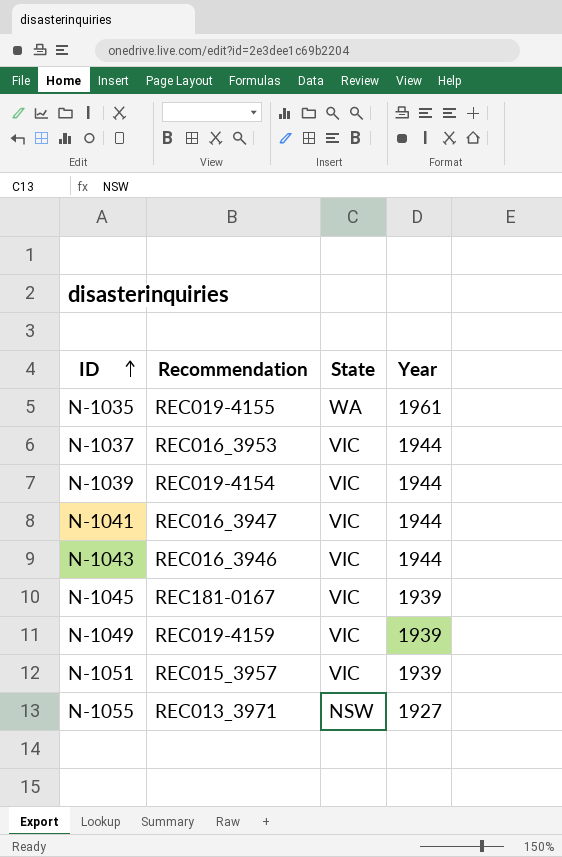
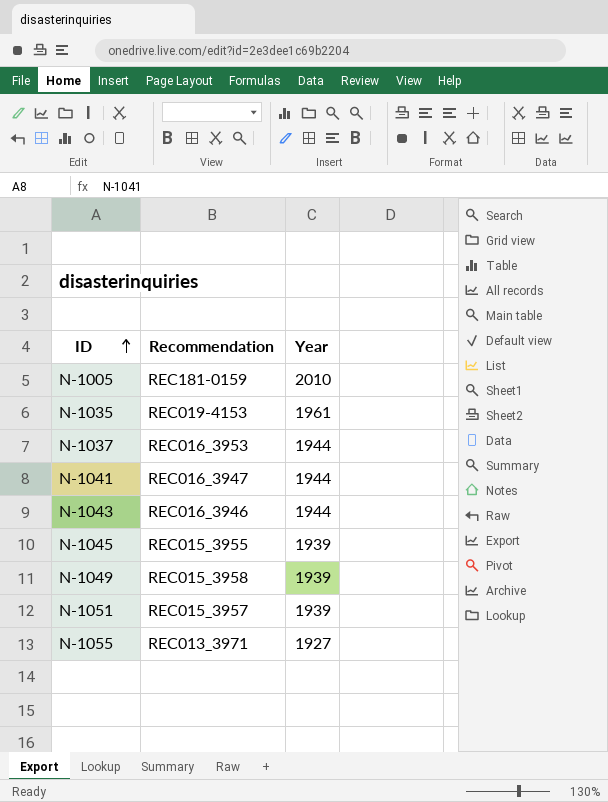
column State | position: 3 -> none
row N-1039: REC019-4154 | VIC | 1944 -> none
row N-1005: none -> REC181-0159 | 2010
N-1035 | Recommendation: REC019-4155 -> REC019-4153
N-1045 | Recommendation: REC181-0167 -> REC015_3955
N-1049 | Recommendation: REC019-4159 -> REC015_3958

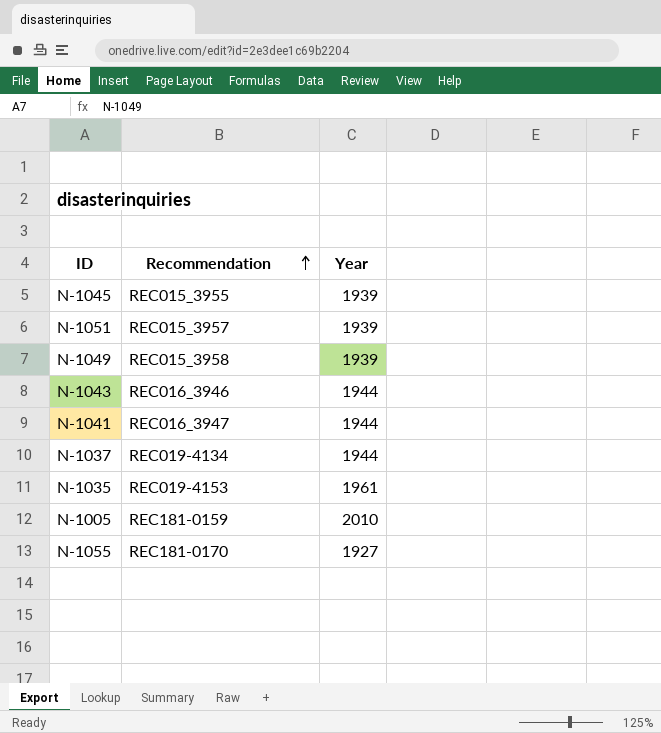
row order: ID ascending -> Recommendation ascending
N-1037 | Recommendation: REC016_3953 -> REC019-4134
N-1055 | Recommendation: REC013_3971 -> REC181-0170

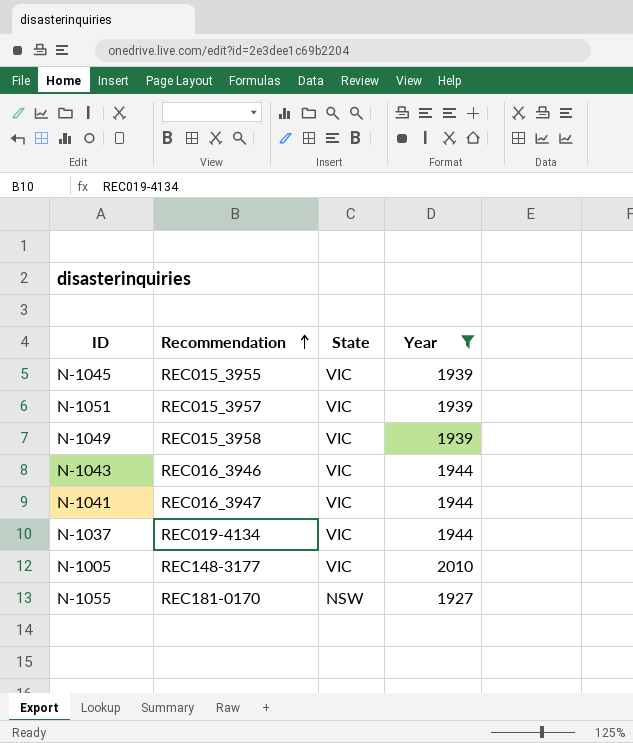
filter: none -> Year != 1961
column State | position: none -> 3
N-1005 | Recommendation: REC181-0159 -> REC148-3177

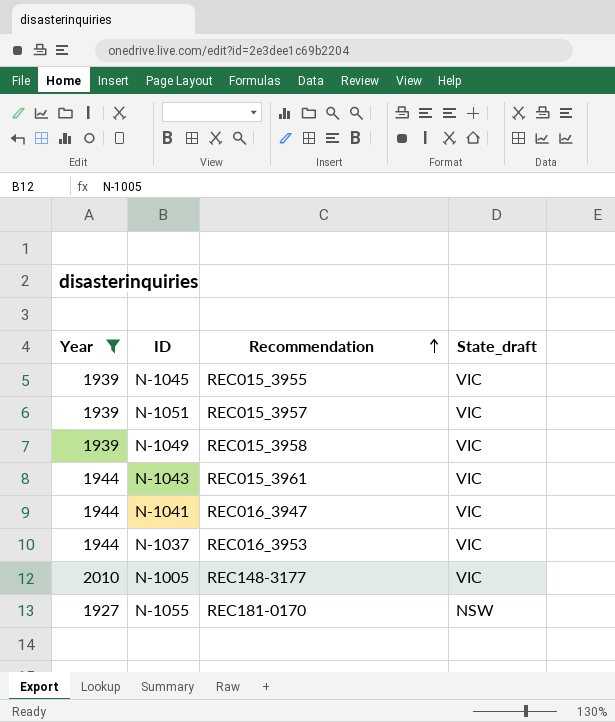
column Year | position: 4 -> 1
column name: State -> State_draft
N-1043 | Recommendation: REC016_3946 -> REC015_3961
N-1037 | Recommendation: REC019-4134 -> REC016_3953

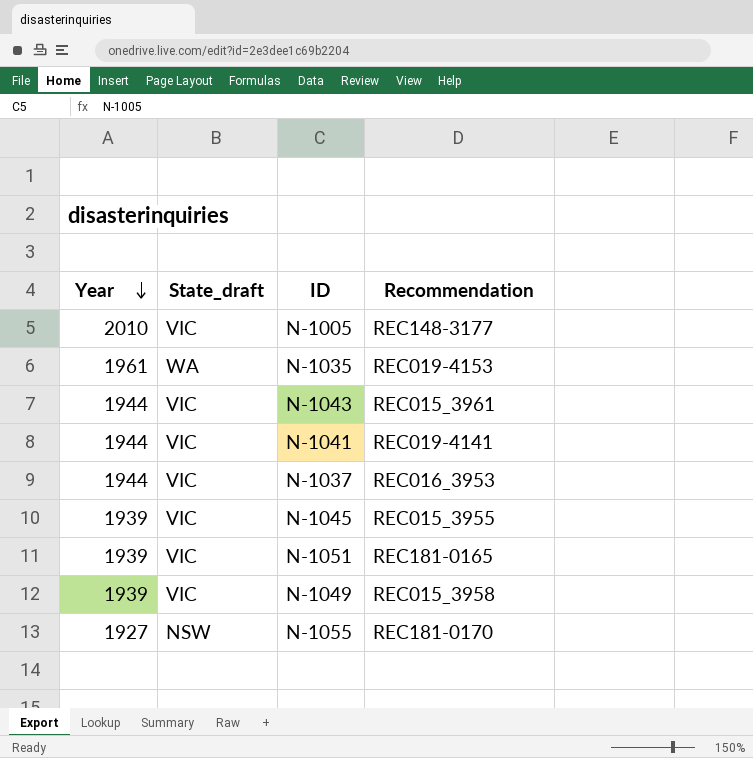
filter: Year != 1961 -> none
row order: Recommendation ascending -> Year descending
column State_draft | position: 4 -> 2
N-1041 | Recommendation: REC016_3947 -> REC019-4141
N-1051 | Recommendation: REC015_3957 -> REC181-0165

